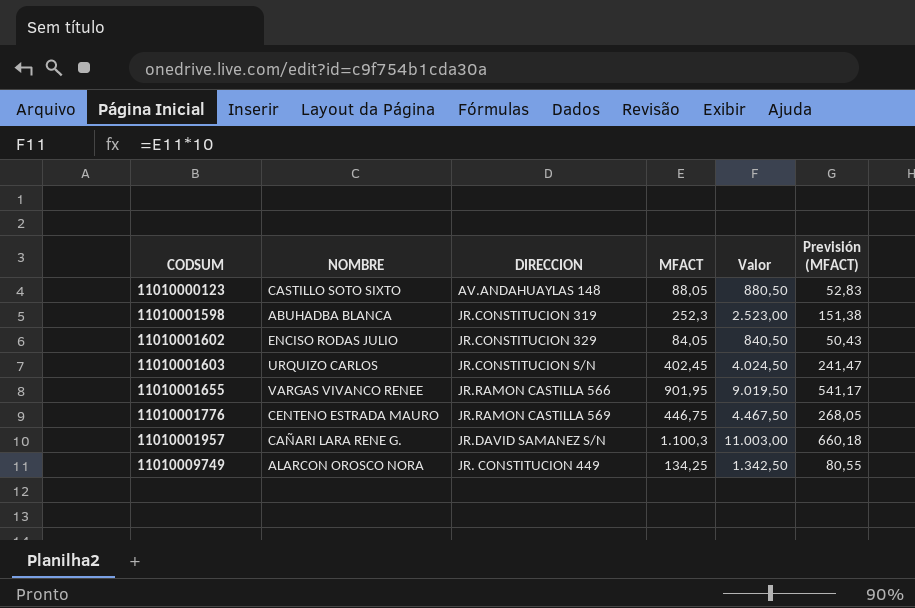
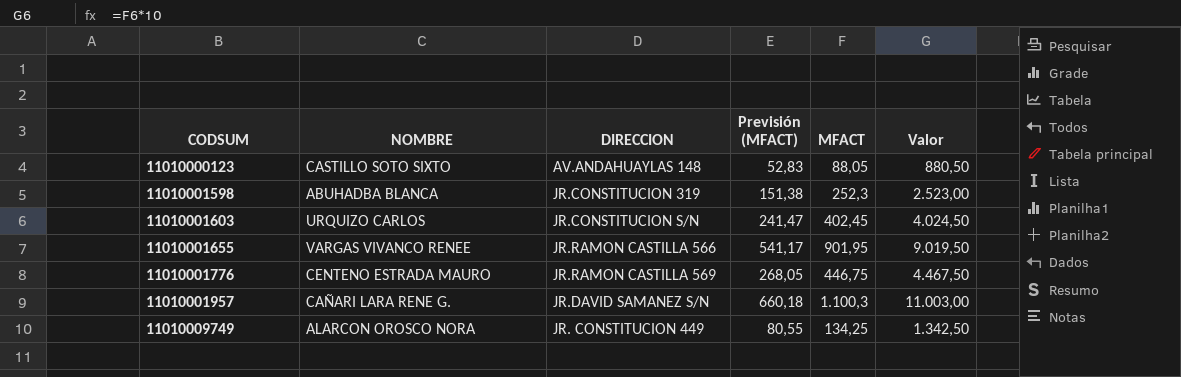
column Previsión (MFACT) | position: 6 -> 4
row 11010001602: ENCISO RODAS JULIO | JR.CONSTITUCION 329 | 84,05 | 840,50 | 50,43 -> none

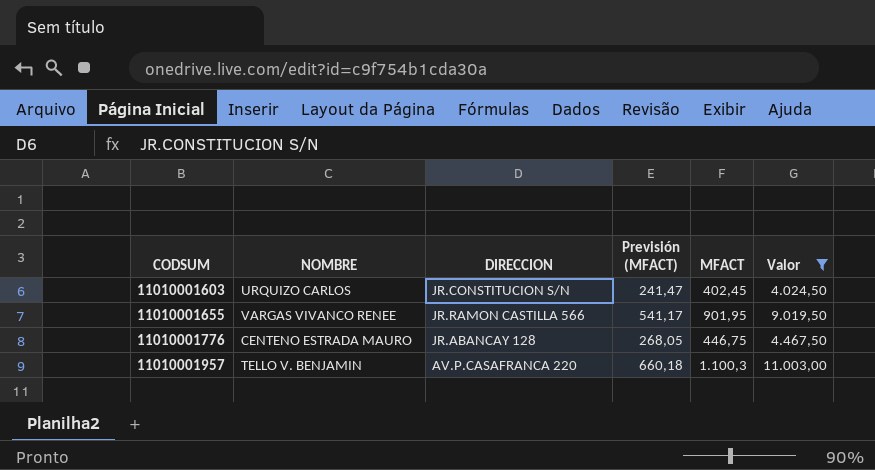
filter: none -> Valor >= 4.024,50
11010001776 | DIRECCION: JR.RAMON CASTILLA 569 -> JR.ABANCAY 128
11010001957 | NOMBRE: CAÑARI LARA RENE G. -> TELLO V. BENJAMIN
11010001957 | DIRECCION: JR.DAVID SAMANEZ S/N -> AV.P.CASAFRANCA 220

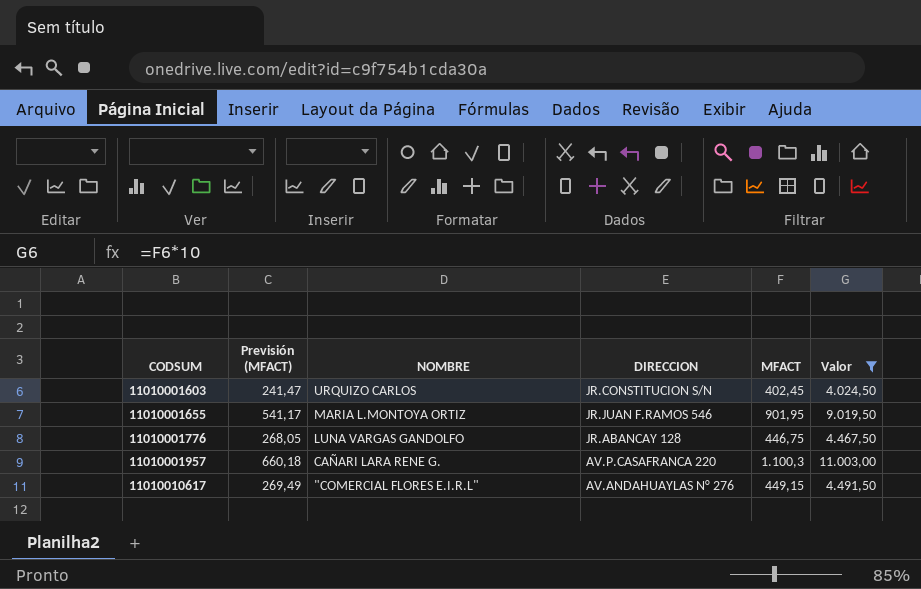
column Previsión (MFACT) | position: 4 -> 2
11010001655 | NOMBRE: VARGAS VIVANCO RENEE -> MARIA L.MONTOYA ORTIZ
11010001655 | DIRECCION: JR.RAMON CASTILLA 566 -> JR.JUAN F.RAMOS 546
11010001776 | NOMBRE: CENTENO ESTRADA MAURO -> LUNA VARGAS GANDOLFO
11010001957 | NOMBRE: TELLO V. BENJAMIN -> CAÑARI LARA RENE G.
row 11010010617: none -> 269,49 | "COMERCIAL FLORES E.I.R.L" | AV.ANDAHUAYLAS N° 276 | 449,15 | 4.491,50

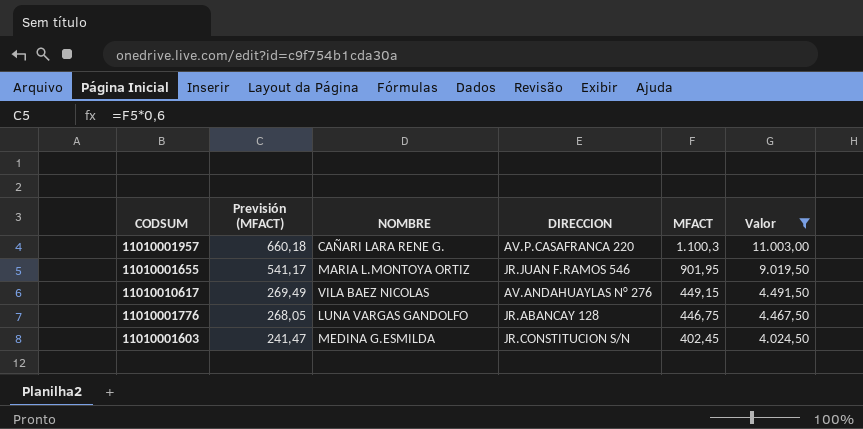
row order: CODSUM ascending -> Previsión (MFACT) descending
11010010617 | NOMBRE: "COMERCIAL FLORES E.I.R.L" -> VILA BAEZ NICOLAS
11010001603 | NOMBRE: URQUIZO CARLOS -> MEDINA G.ESMILDA

